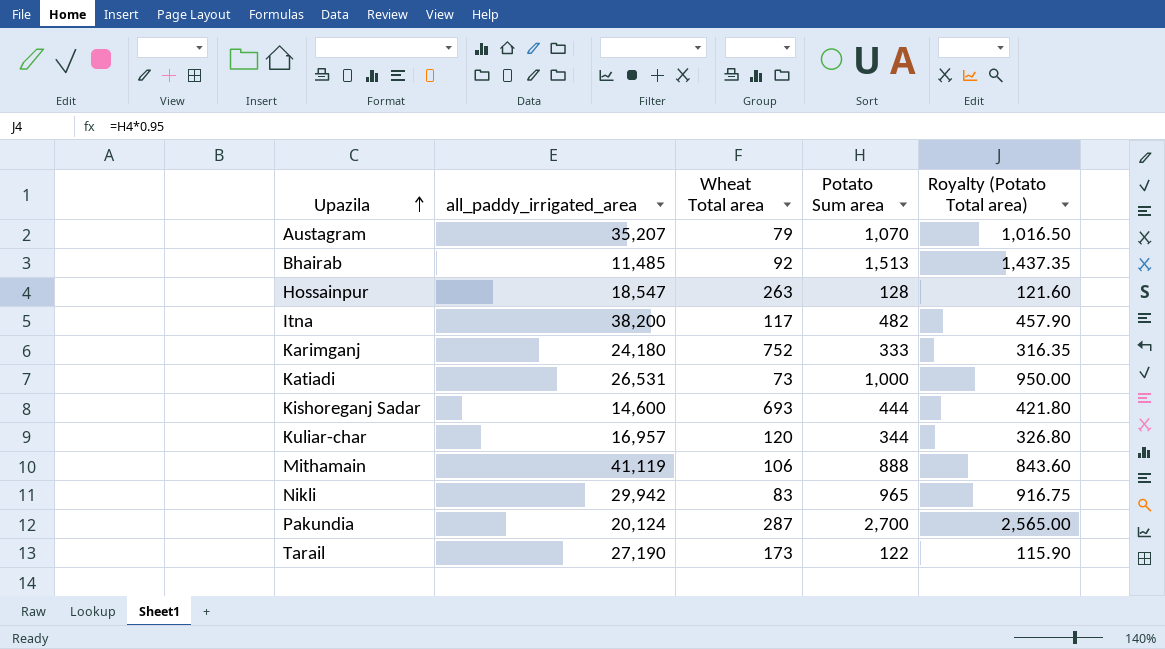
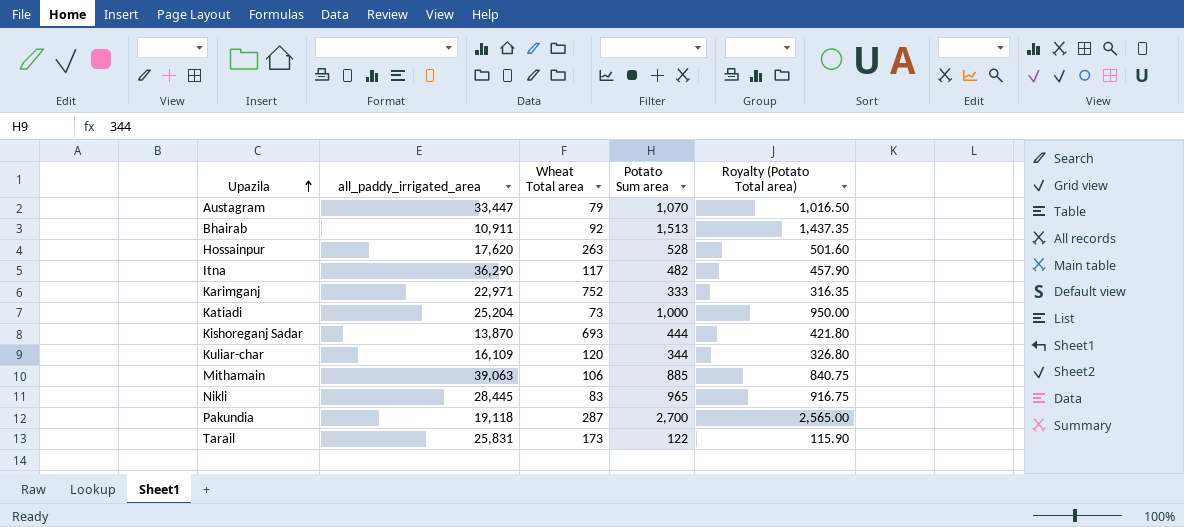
Austagram | all_paddy_irrigated_area: 35,207 -> 33,447
Bhairab | all_paddy_irrigated_area: 11,485 -> 10,911
Hossainpur | all_paddy_irrigated_area: 18,547 -> 17,620
Hossainpur | Potato Sum area: 128 -> 528
Hossainpur | Royalty (Potato Total area): 121.60 -> 501.60
Itna | all_paddy_irrigated_area: 38,200 -> 36,290
Karimganj | all_paddy_irrigated_area: 24,180 -> 22,971
Katiadi | all_paddy_irrigated_area: 26,531 -> 25,204
Kishoreganj Sadar | all_paddy_irrigated_area: 14,600 -> 13,870
Kuliar-char | all_paddy_irrigated_area: 16,957 -> 16,109
Mithamain | all_paddy_irrigated_area: 41,119 -> 39,063
Mithamain | Potato Sum area: 888 -> 885
Mithamain | Royalty (Potato Total area): 843.60 -> 840.75
Nikli | all_paddy_irrigated_area: 29,942 -> 28,445
Pakundia | all_paddy_irrigated_area: 20,124 -> 19,118
Tarail | all_paddy_irrigated_area: 27,190 -> 25,831

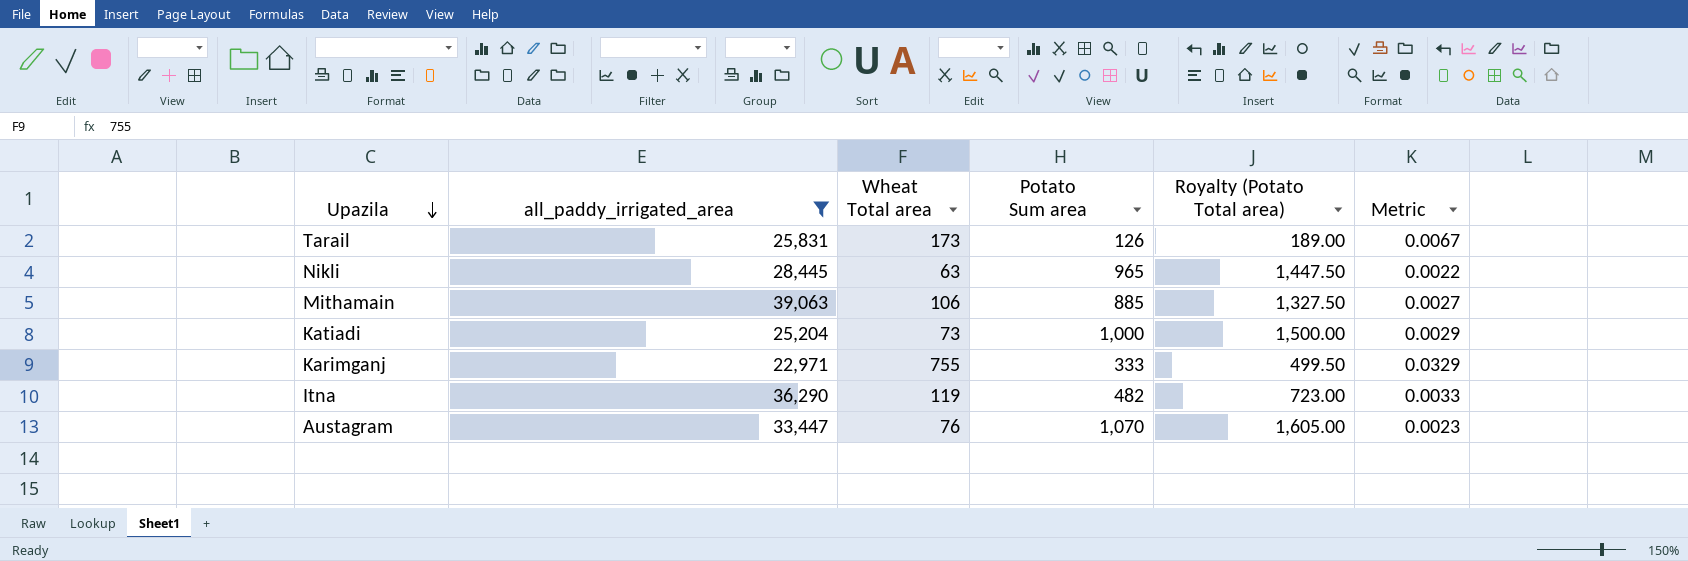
filter: none -> all_paddy_irrigated_area >= 22,971
row order: Upazila ascending -> Upazila descending
column Royalty (Potato Total area) | formula: [Potato Sum area] * 0.95 -> [Potato Sum area] * 1.5
column Metric | formula: none -> [Wheat Total area] / [all_paddy_irrigated_area]
Tarail | Potato Sum area: 122 -> 126
Nikli | Wheat Total area: 83 -> 63
Karimganj | Wheat Total area: 752 -> 755
Itna | Wheat Total area: 117 -> 119
Austagram | Wheat Total area: 79 -> 76

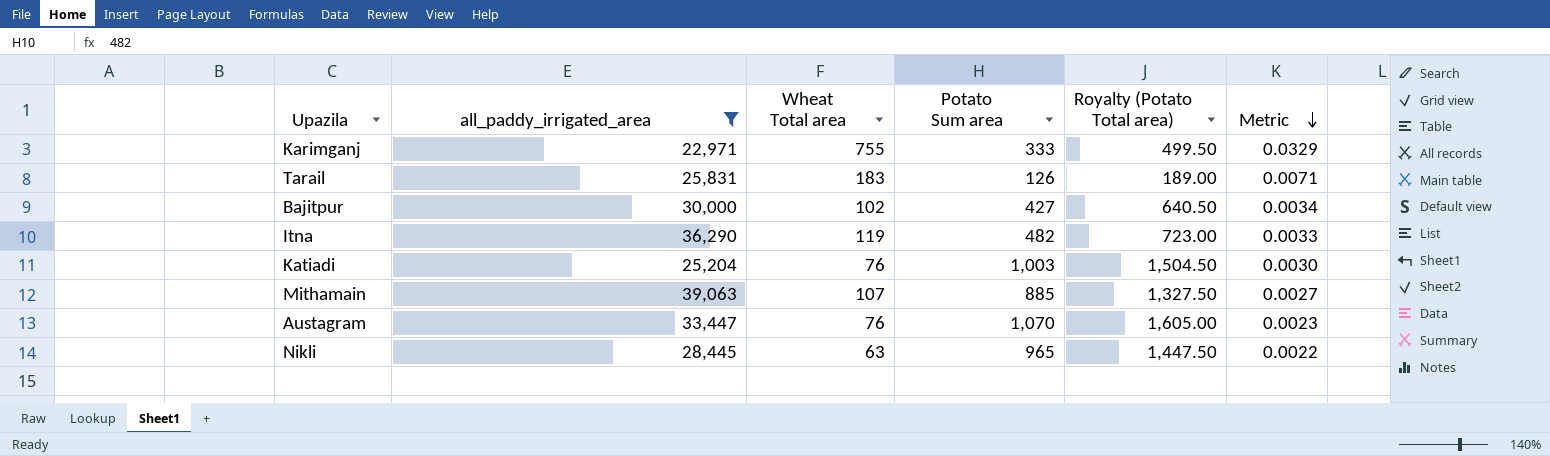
row order: Upazila descending -> Metric descending
Tarail | Wheat Total area: 173 -> 183
Tarail | Metric: 0.0067 -> 0.0071
row Bajitpur: none -> 30,000 | 102 | 427 | 640.50 | 0.0034
Katiadi | Wheat Total area: 73 -> 76
Katiadi | Potato Sum area: 1,000 -> 1,003
Katiadi | Royalty (Potato Total area): 1,500.00 -> 1,504.50
Katiadi | Metric: 0.0029 -> 0.0030
Mithamain | Wheat Total area: 106 -> 107

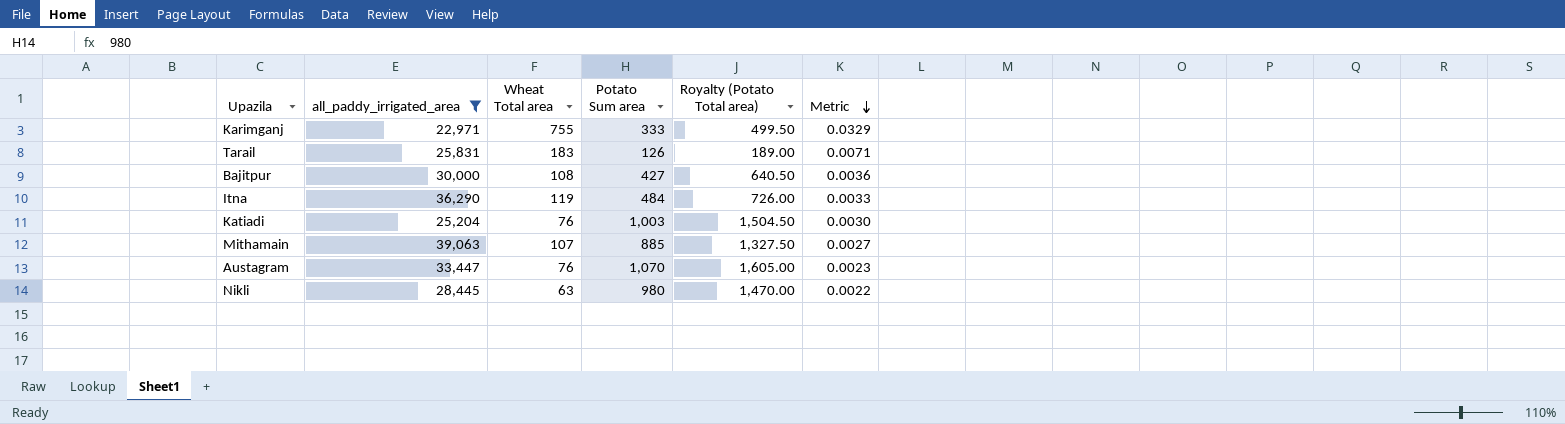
Bajitpur | Wheat Total area: 102 -> 108
Bajitpur | Metric: 0.0034 -> 0.0036
Itna | Potato Sum area: 482 -> 484
Itna | Royalty (Potato Total area): 723.00 -> 726.00
Nikli | Potato Sum area: 965 -> 980
Nikli | Royalty (Potato Total area): 1,447.50 -> 1,470.00

